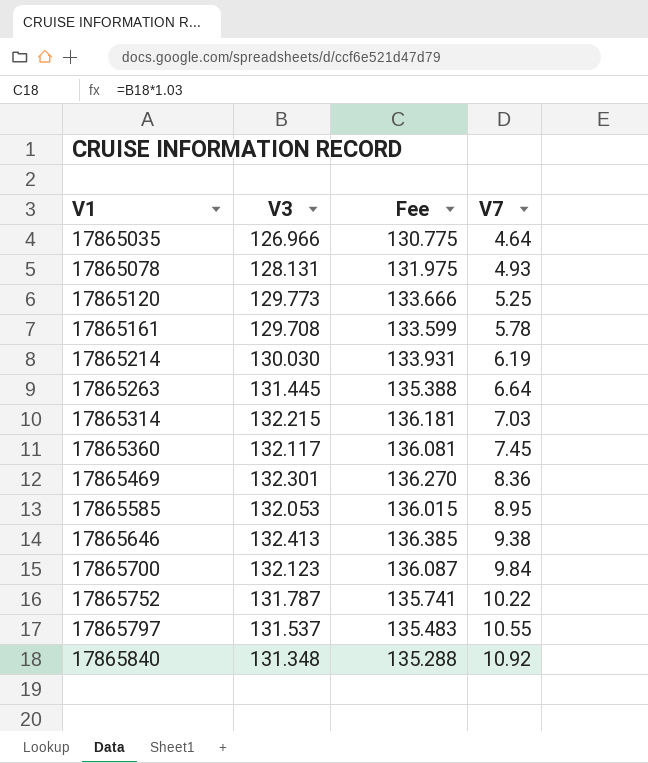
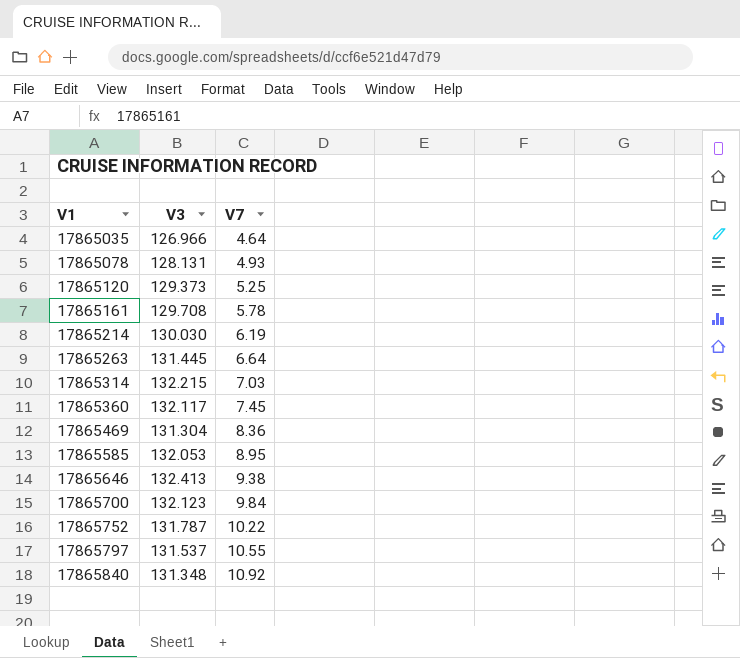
column Fee | formula: [V3] * 1.03 -> none
17865120 | V3: 129.773 -> 129.373
17865469 | V3: 132.301 -> 131.304

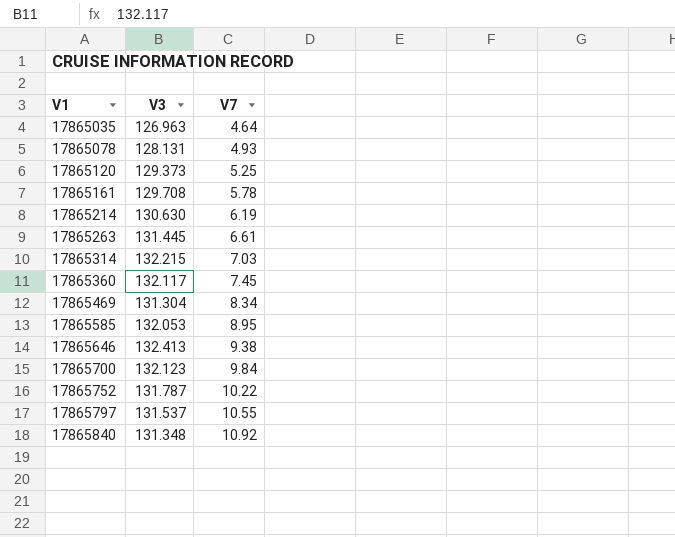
17865035 | V3: 126.966 -> 126.963
17865214 | V3: 130.030 -> 130.630
17865263 | V7: 6.64 -> 6.61
17865469 | V7: 8.36 -> 8.34

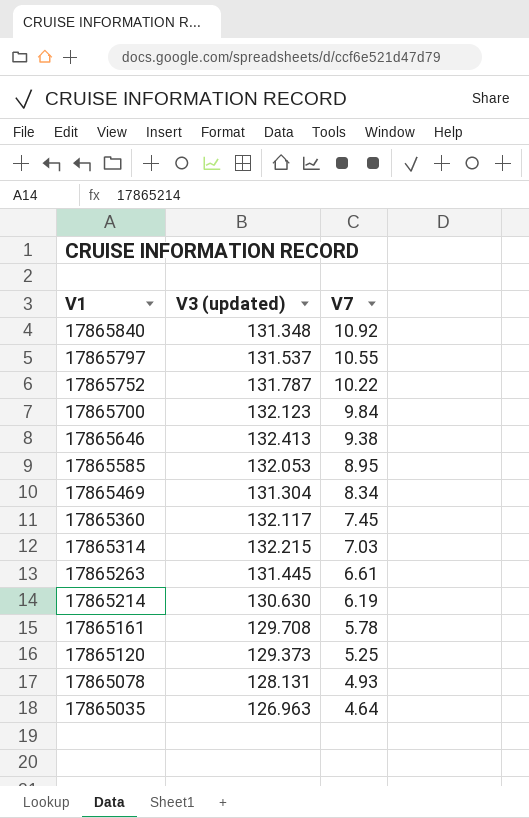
row order: V1 ascending -> V1 descending
column name: V3 -> V3 (updated)

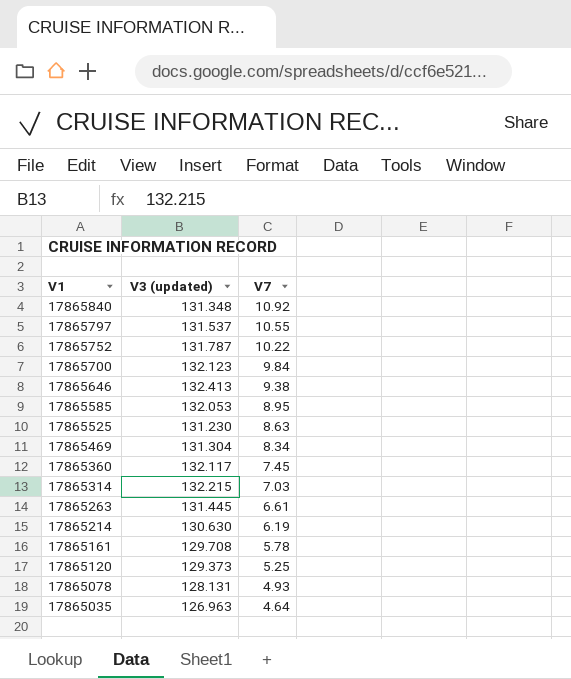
row 17865525: none -> 131.230 | 8.63

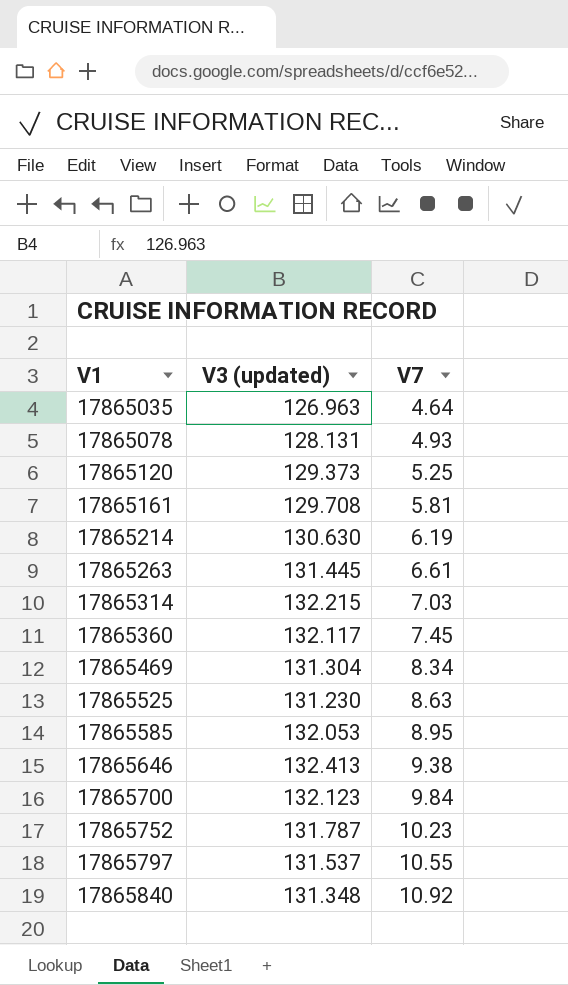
row order: V1 descending -> V1 ascending
17865161 | V7: 5.78 -> 5.81
17865752 | V7: 10.22 -> 10.23

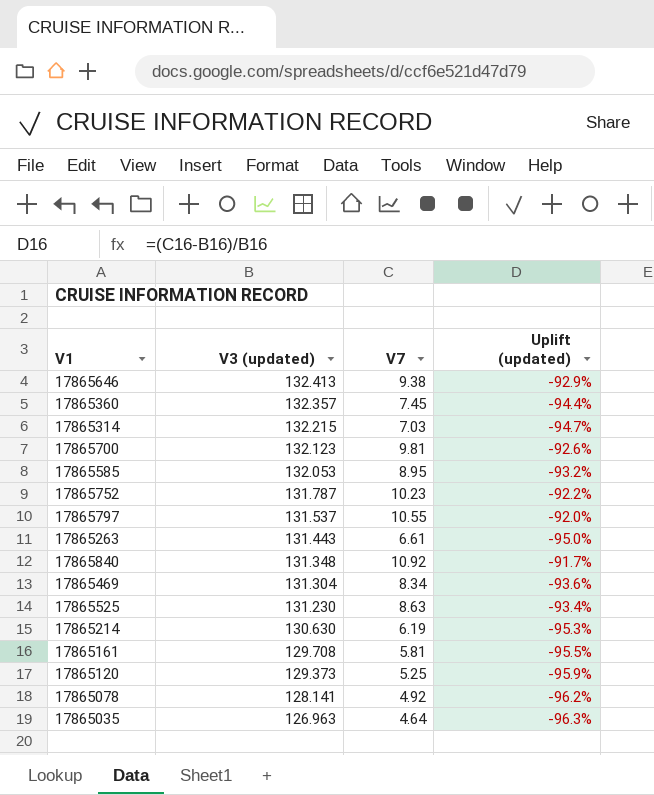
row order: V1 ascending -> V3 (updated) descending
column Uplift (updated) | formula: none -> ([V7] - [V3 (updated)]) / [V3 (updated)]
17865360 | V3 (updated): 132.117 -> 132.357
17865700 | V7: 9.84 -> 9.81
17865263 | V3 (updated): 131.445 -> 131.443
17865078 | V3 (updated): 128.131 -> 128.141
17865078 | V7: 4.93 -> 4.92

